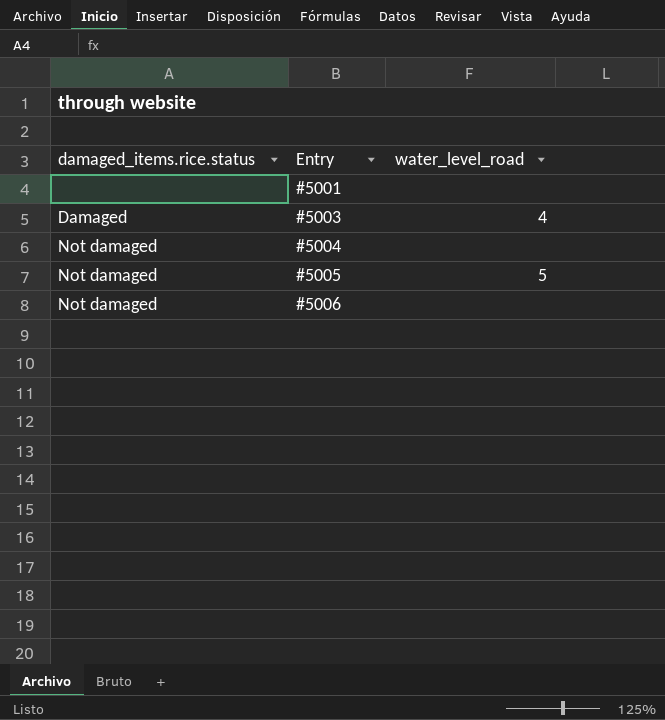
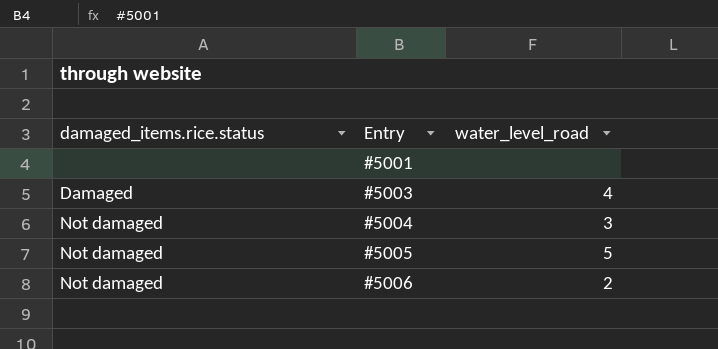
#5004 | water_level_road: none -> 3
#5006 | water_level_road: none -> 2

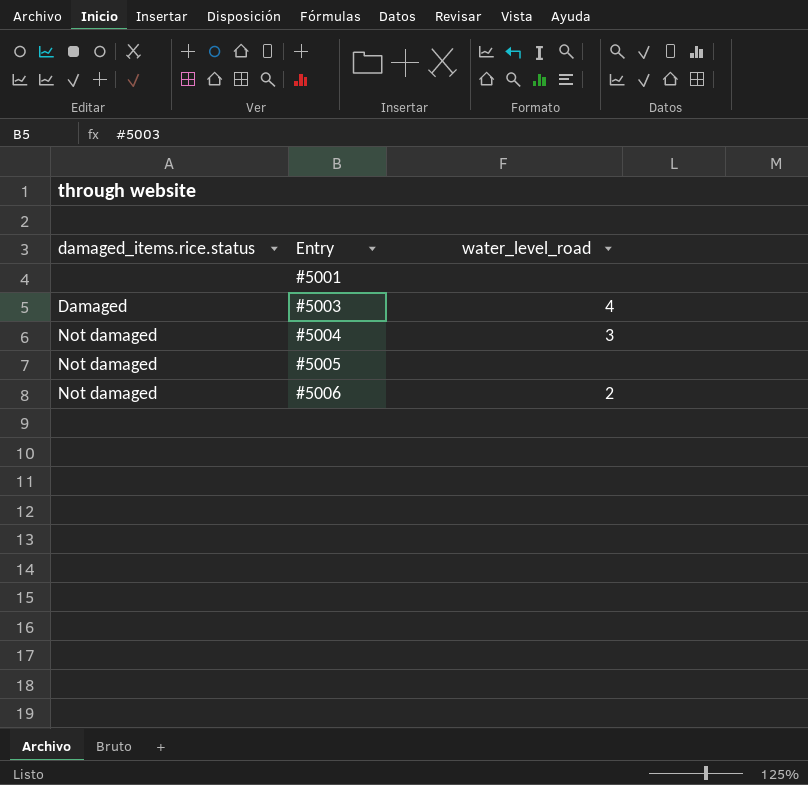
#5005 | water_level_road: 5 -> none

